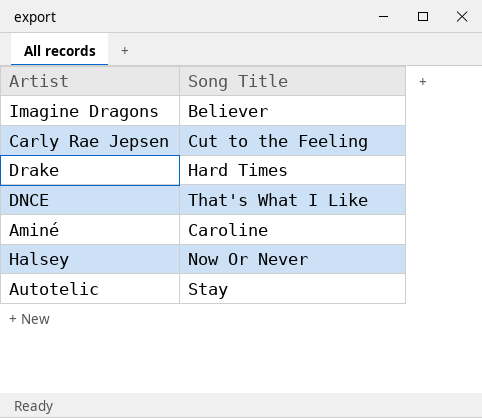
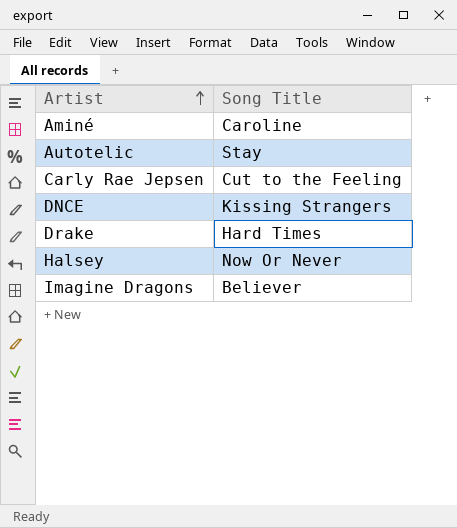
row order: none -> Artist ascending
DNCE | Song Title: That's What I Like -> Kissing Strangers

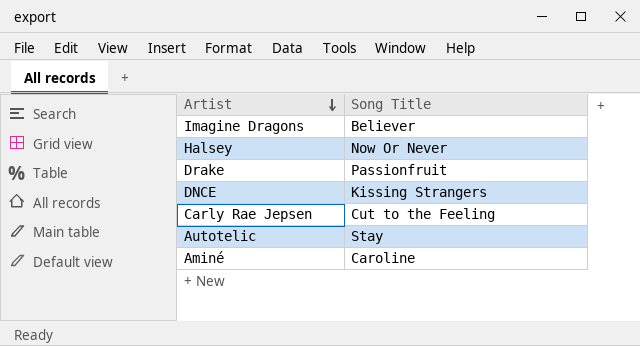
row order: Artist ascending -> Artist descending
Drake | Song Title: Hard Times -> Passionfruit

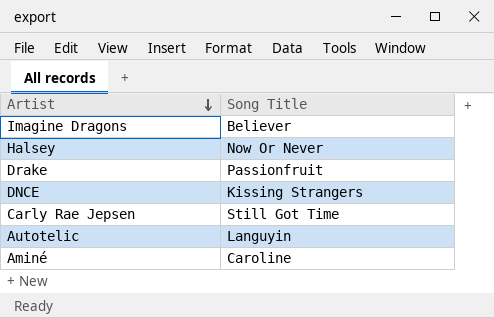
Carly Rae Jepsen | Song Title: Cut to the Feeling -> Still Got Time
Autotelic | Song Title: Stay -> Languyin

